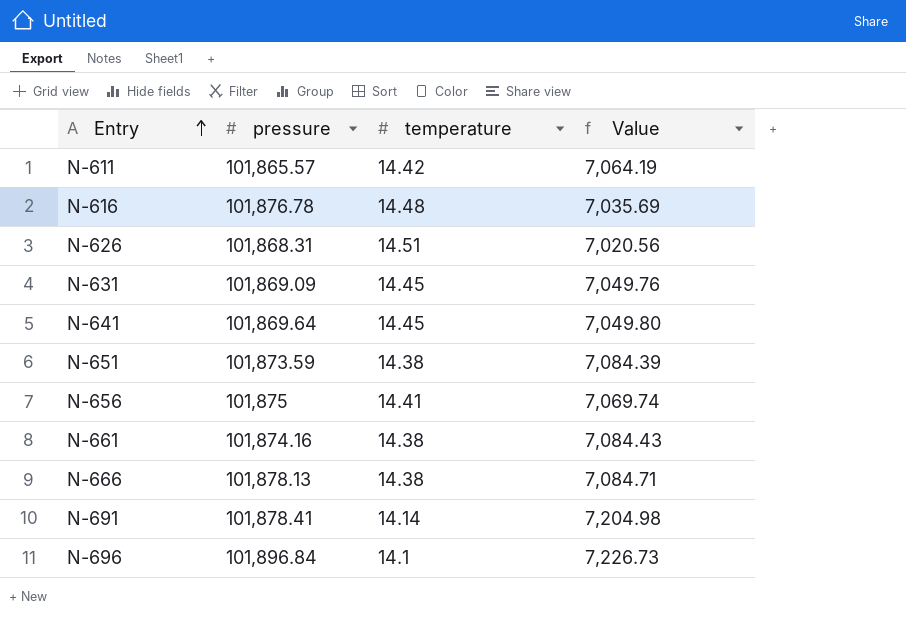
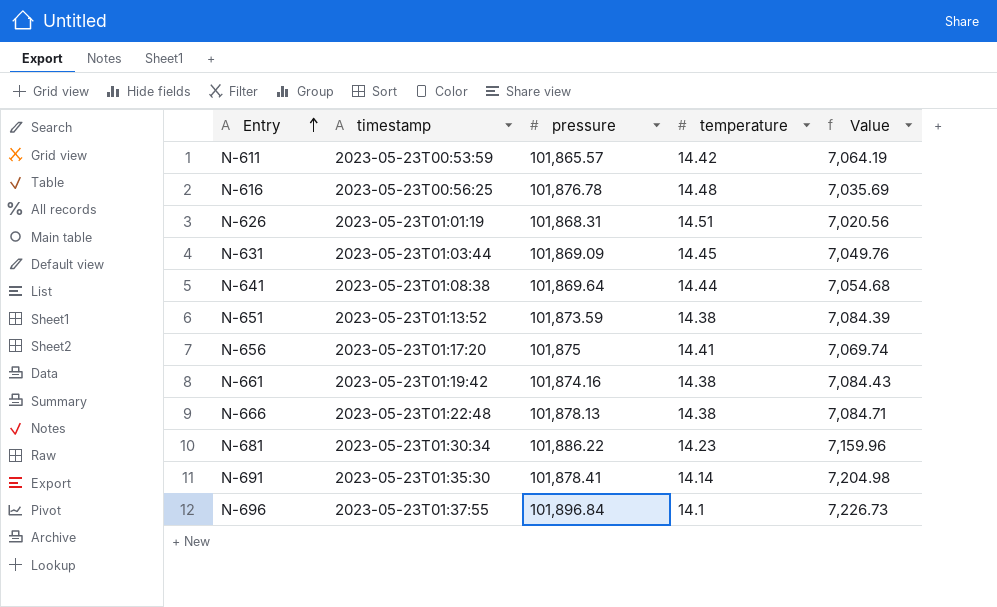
column timestamp | position: none -> 2
N-641 | temperature: 14.45 -> 14.44
N-641 | Value: 7,049.80 -> 7,054.68
row N-681: none -> 2023-05-23T01:30:34 | 101,886.22 | 14.23 | 7,159.96

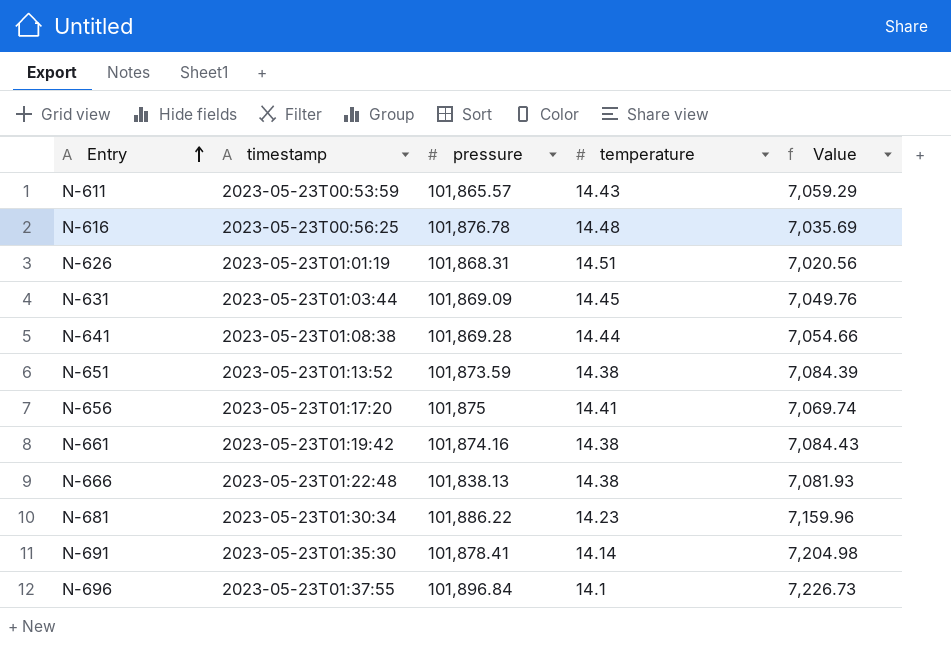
N-611 | temperature: 14.42 -> 14.43
N-611 | Value: 7,064.19 -> 7,059.29
N-641 | pressure: 101,869.64 -> 101,869.28
N-641 | Value: 7,054.68 -> 7,054.66
N-666 | pressure: 101,878.13 -> 101,838.13
N-666 | Value: 7,084.71 -> 7,081.93

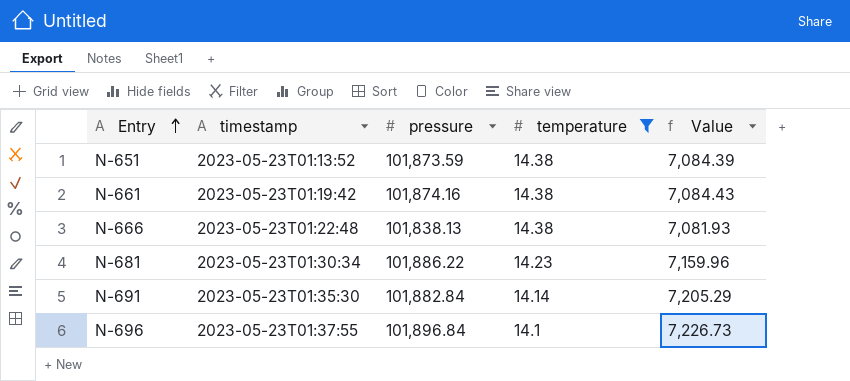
filter: none -> temperature <= 14.38
N-691 | pressure: 101,878.41 -> 101,882.84
N-691 | Value: 7,204.98 -> 7,205.29

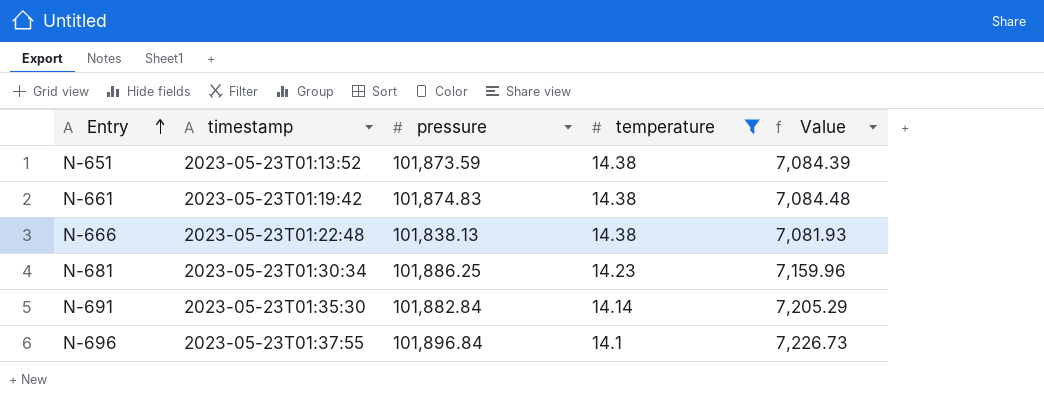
N-661 | pressure: 101,874.16 -> 101,874.83
N-661 | Value: 7,084.43 -> 7,084.48
N-681 | pressure: 101,886.22 -> 101,886.25

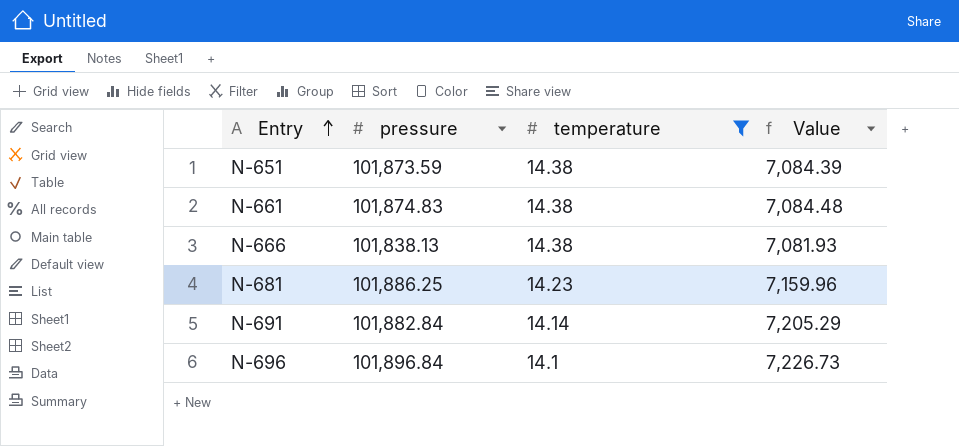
column timestamp | position: 2 -> none

